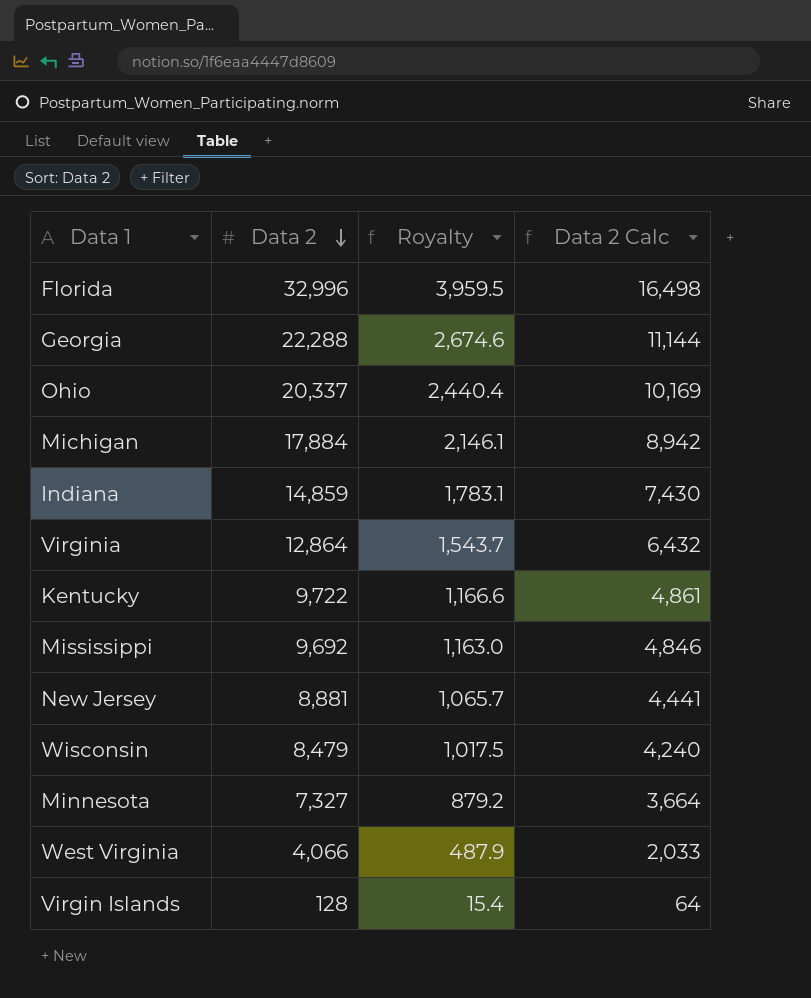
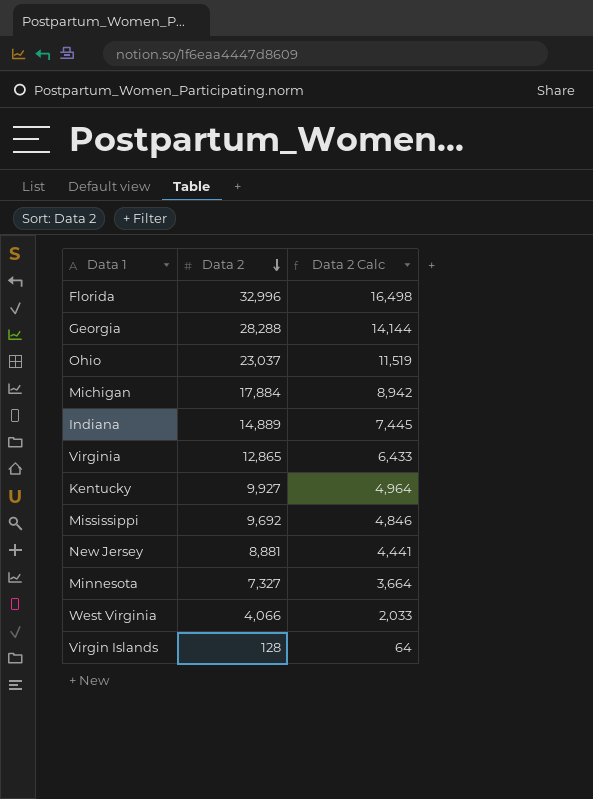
column Royalty | formula: [Data 2] * 0.12 -> none
row Wisconsin: 8,479 | 1,017.5 | 4,240 -> none
Georgia | Data 2: 22,288 -> 28,288
Georgia | Data 2 Calc: 11,144 -> 14,144
Ohio | Data 2: 20,337 -> 23,037
Ohio | Data 2 Calc: 10,169 -> 11,519
Indiana | Data 2: 14,859 -> 14,889
Indiana | Data 2 Calc: 7,430 -> 7,445
Virginia | Data 2: 12,864 -> 12,865
Virginia | Data 2 Calc: 6,432 -> 6,433
Kentucky | Data 2: 9,722 -> 9,927
Kentucky | Data 2 Calc: 4,861 -> 4,964

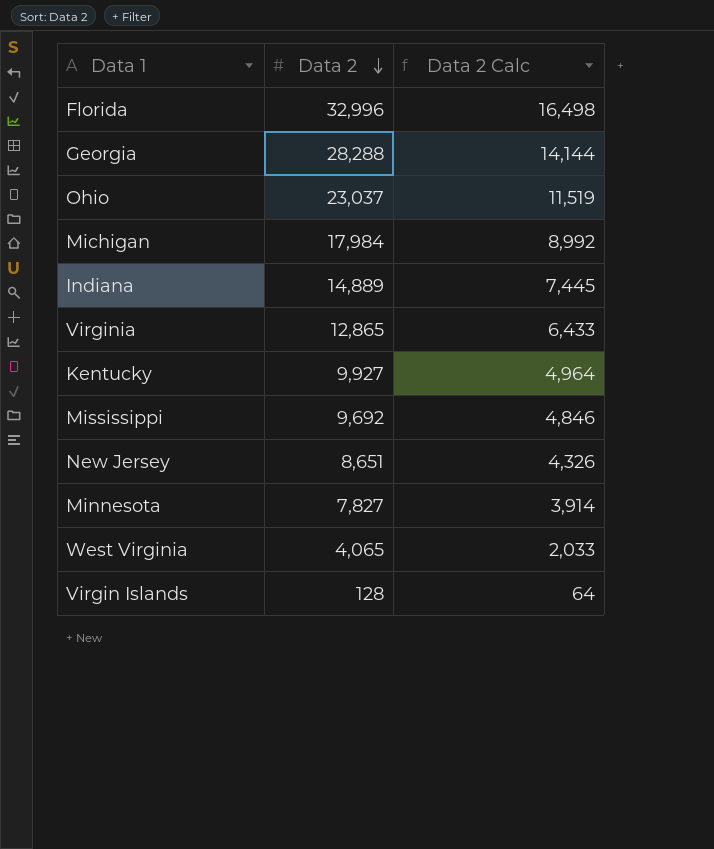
Michigan | Data 2: 17,884 -> 17,984
Michigan | Data 2 Calc: 8,942 -> 8,992
New Jersey | Data 2: 8,881 -> 8,651
New Jersey | Data 2 Calc: 4,441 -> 4,326
Minnesota | Data 2: 7,327 -> 7,827
Minnesota | Data 2 Calc: 3,664 -> 3,914
West Virginia | Data 2: 4,066 -> 4,065

